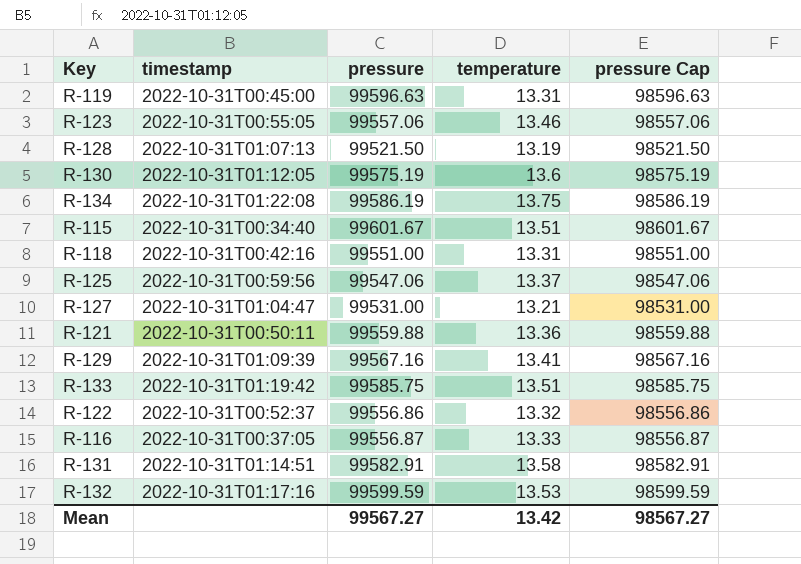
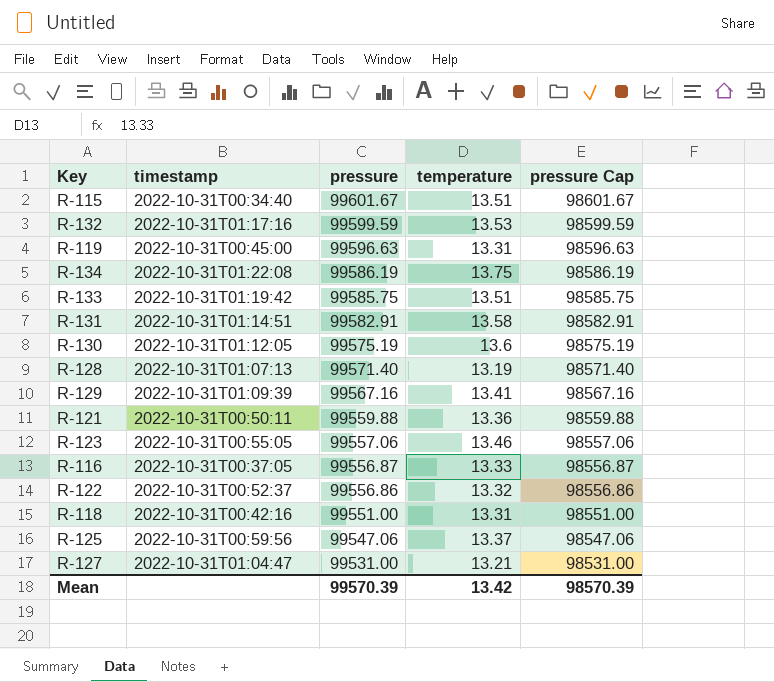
row order: none -> pressure descending
R-128 | pressure: 99521.50 -> 99571.40
R-128 | pressure Cap: 98521.50 -> 98571.40
Mean | pressure: 99567.27 -> 99570.39
Mean | pressure Cap: 98567.27 -> 98570.39

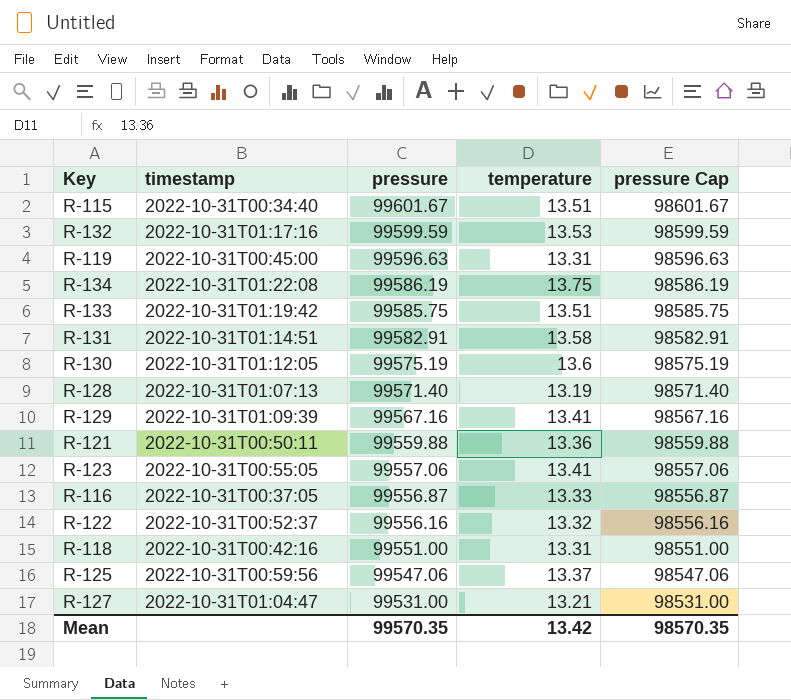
R-123 | temperature: 13.46 -> 13.41
R-122 | pressure: 99556.86 -> 99556.16
R-122 | pressure Cap: 98556.86 -> 98556.16
Mean | pressure: 99570.39 -> 99570.35
Mean | pressure Cap: 98570.39 -> 98570.35

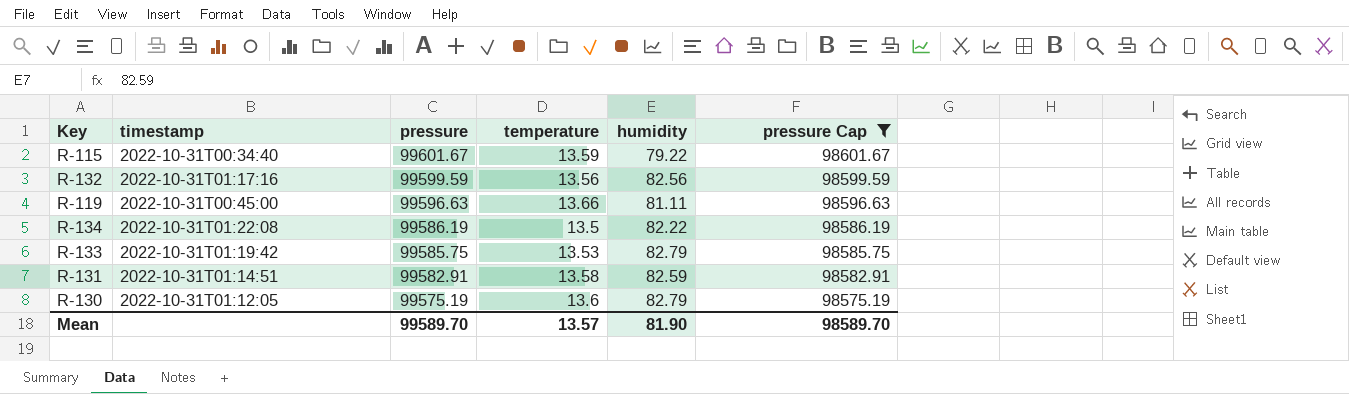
filter: none -> pressure Cap >= 98575.19
column humidity | position: none -> 5
R-115 | temperature: 13.51 -> 13.59
R-132 | temperature: 13.53 -> 13.56
R-119 | temperature: 13.31 -> 13.66
R-134 | temperature: 13.75 -> 13.5
R-133 | temperature: 13.51 -> 13.53
Mean | pressure: 99570.35 -> 99589.70
Mean | temperature: 13.42 -> 13.57
Mean | pressure Cap: 98570.35 -> 98589.70

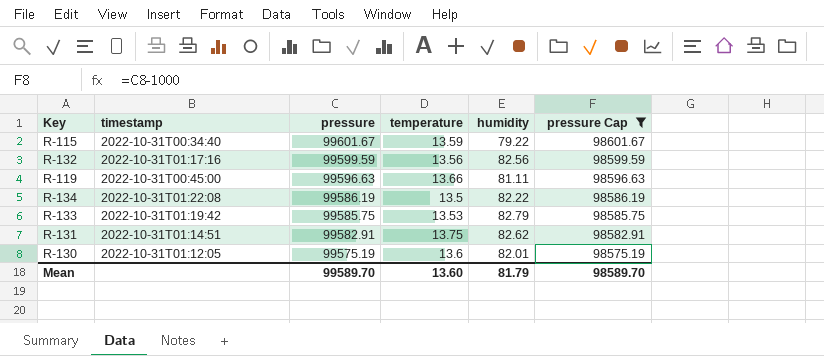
R-131 | temperature: 13.58 -> 13.75
R-131 | humidity: 82.59 -> 82.62
R-130 | humidity: 82.79 -> 82.01
Mean | temperature: 13.57 -> 13.60
Mean | humidity: 81.90 -> 81.79

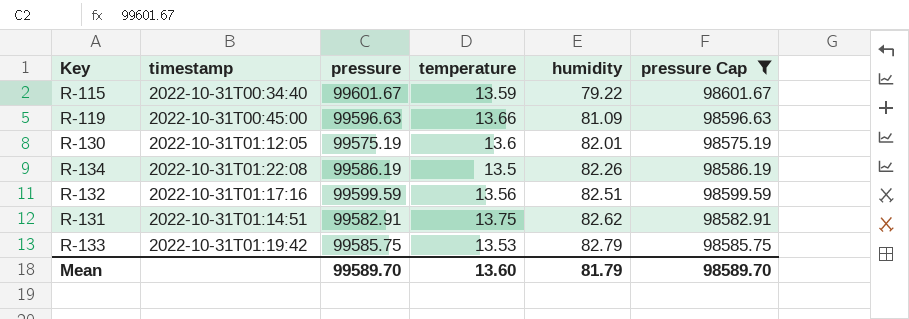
row order: pressure descending -> humidity ascending
R-119 | humidity: 81.11 -> 81.09
R-134 | humidity: 82.22 -> 82.26
R-132 | humidity: 82.56 -> 82.51

